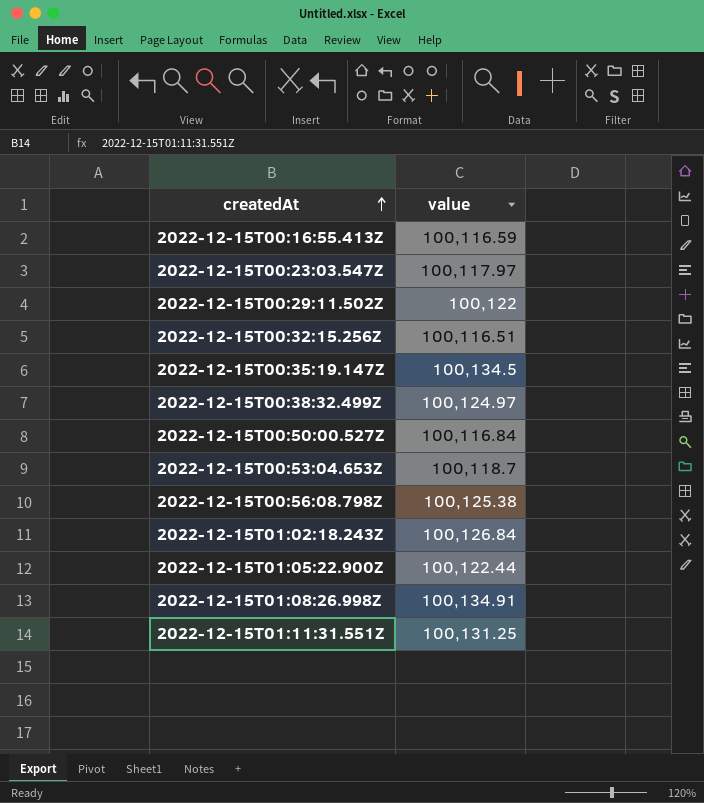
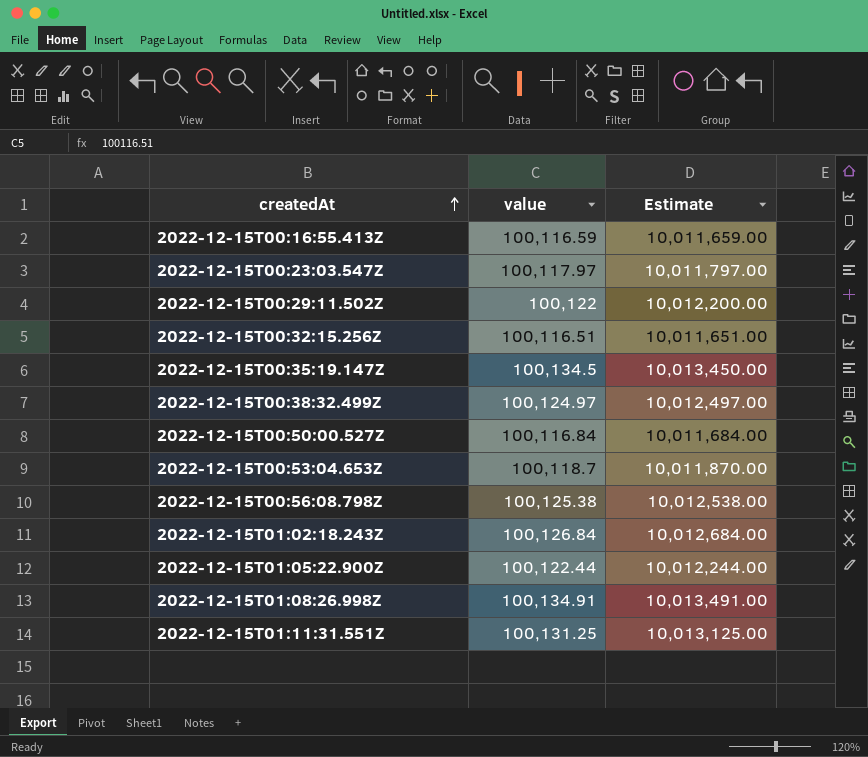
column Estimate | formula: none -> [value] * 100

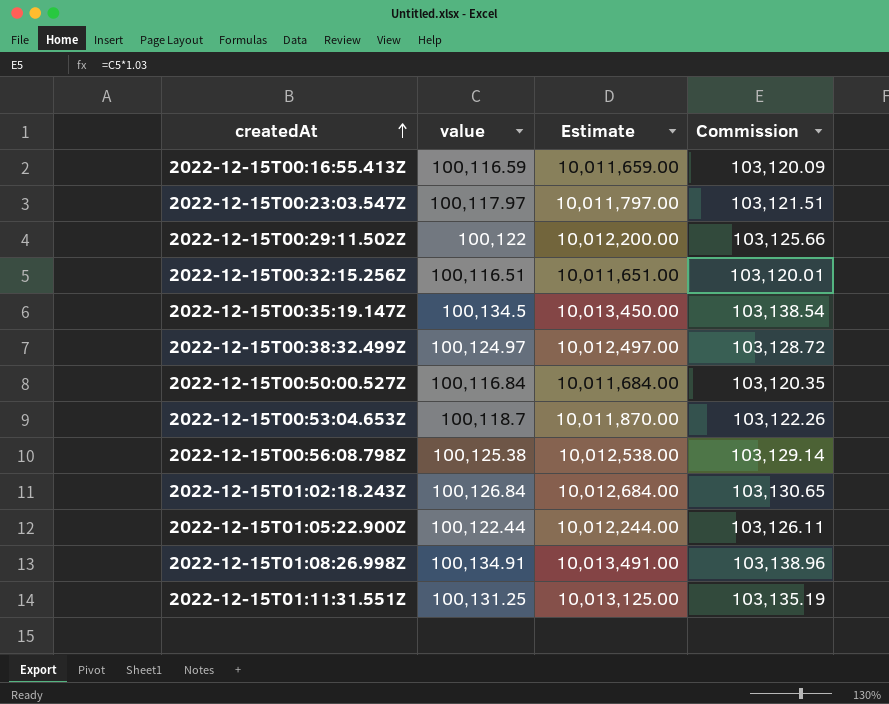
column Commission | formula: none -> [value] * 1.03

